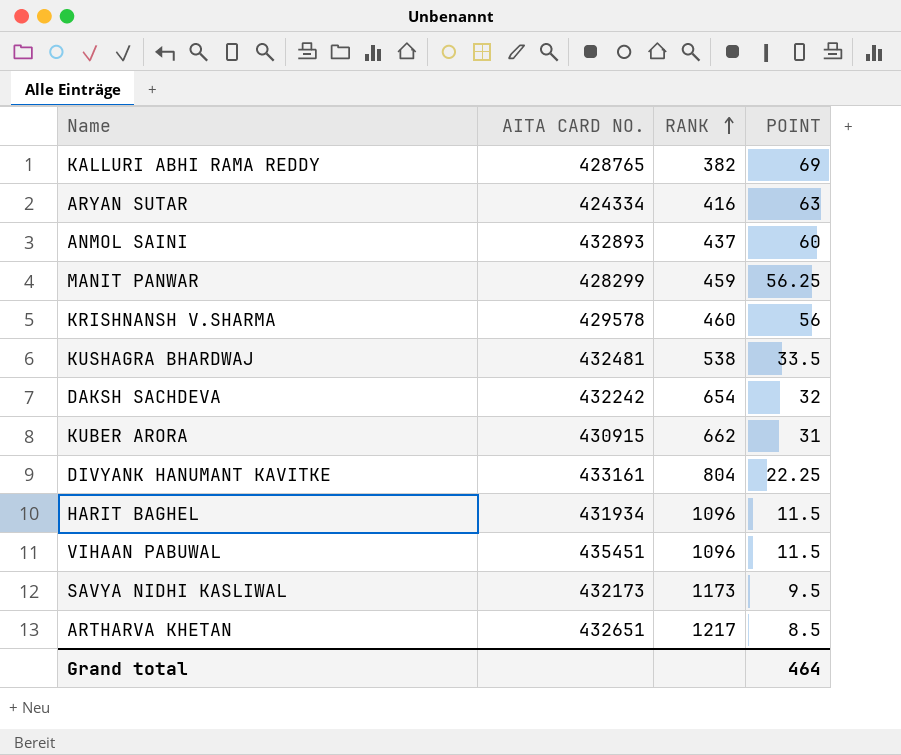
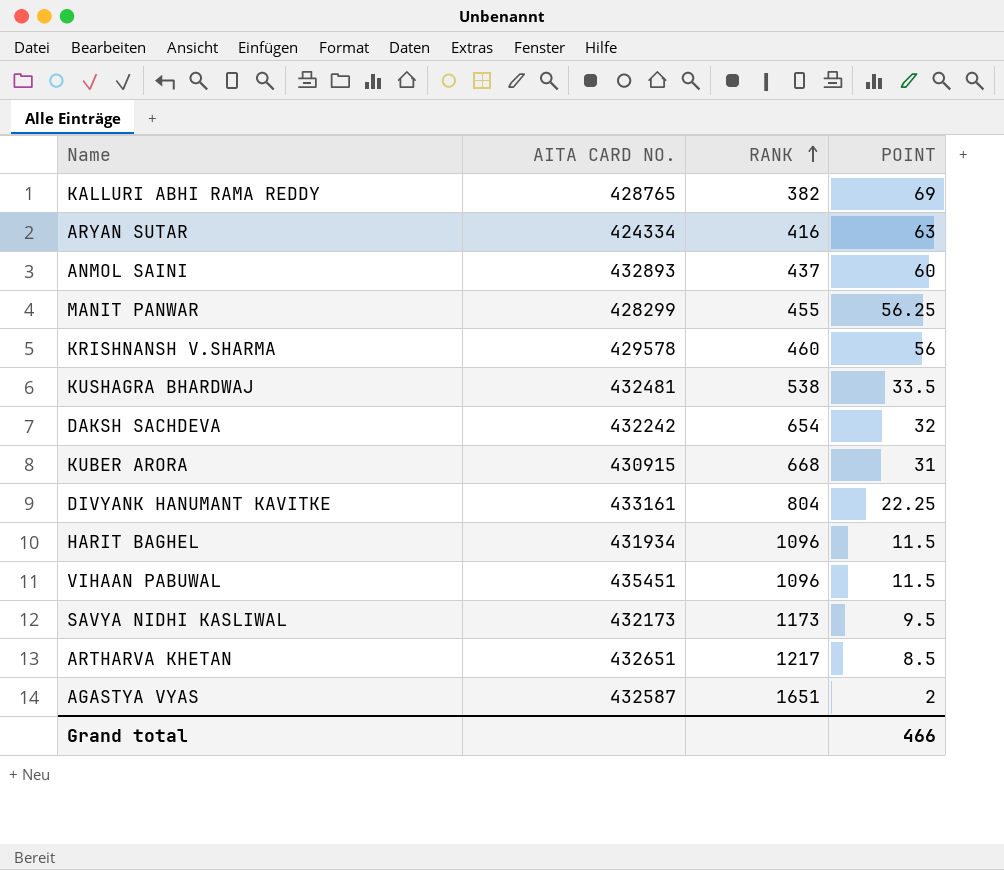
MANIT PANWAR | RANK: 459 -> 455
KUBER ARORA | RANK: 662 -> 668
row AGASTYA VYAS: none -> 432587 | 1651 | 2
Grand total | POINT: 464 -> 466

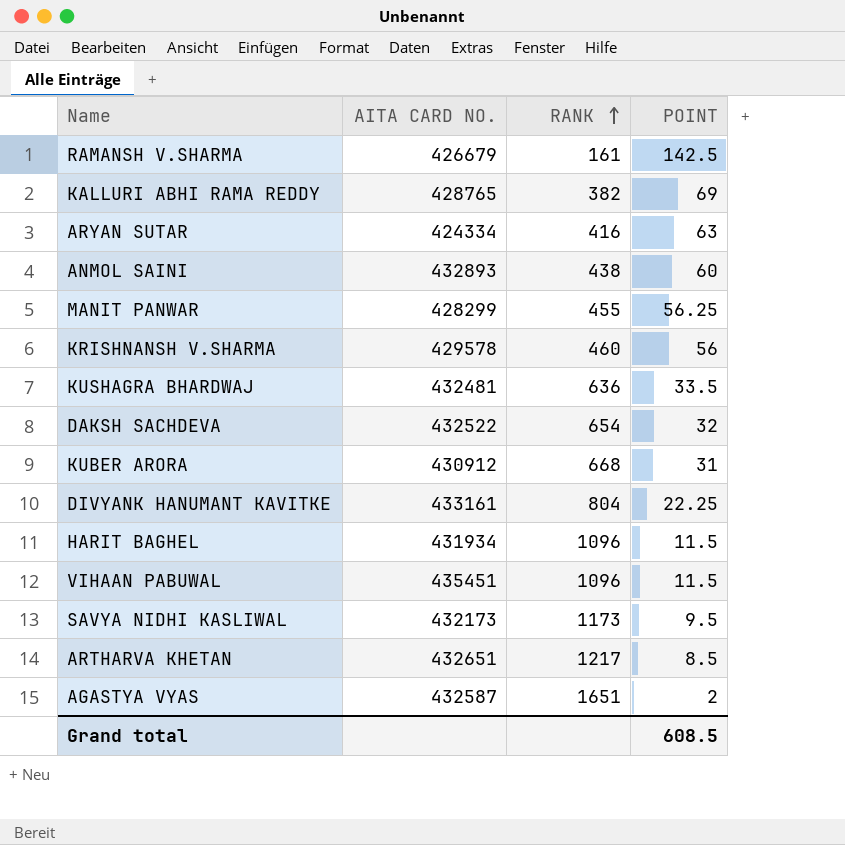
row RAMANSH V.SHARMA: none -> 426679 | 161 | 142.5
ANMOL SAINI | RANK: 437 -> 438
KUSHAGRA BHARDWAJ | RANK: 538 -> 636
DAKSH SACHDEVA | AITA CARD NO.: 432242 -> 432522
KUBER ARORA | AITA CARD NO.: 430915 -> 430912
Grand total | POINT: 466 -> 608.5

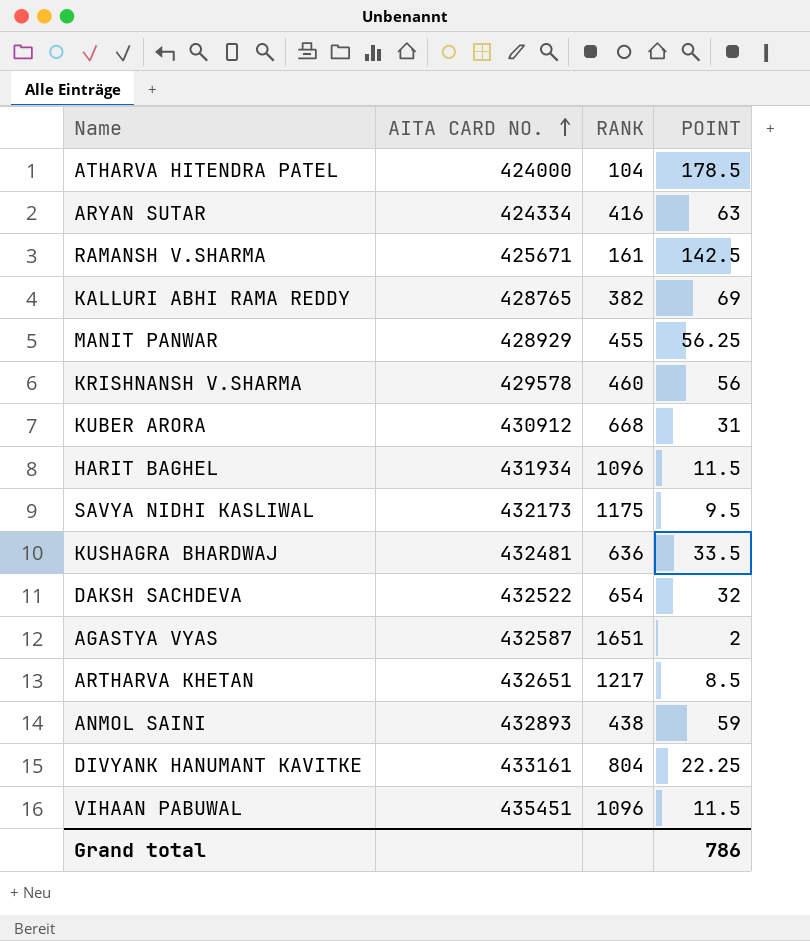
row order: RANK ascending -> AITA CARD NO. ascending
row ATHARVA HITENDRA PATEL: none -> 424000 | 104 | 178.5
RAMANSH V.SHARMA | AITA CARD NO.: 426679 -> 425671
MANIT PANWAR | AITA CARD NO.: 428299 -> 428929
SAVYA NIDHI KASLIWAL | RANK: 1173 -> 1175
ANMOL SAINI | POINT: 60 -> 59
Grand total | POINT: 608.5 -> 786

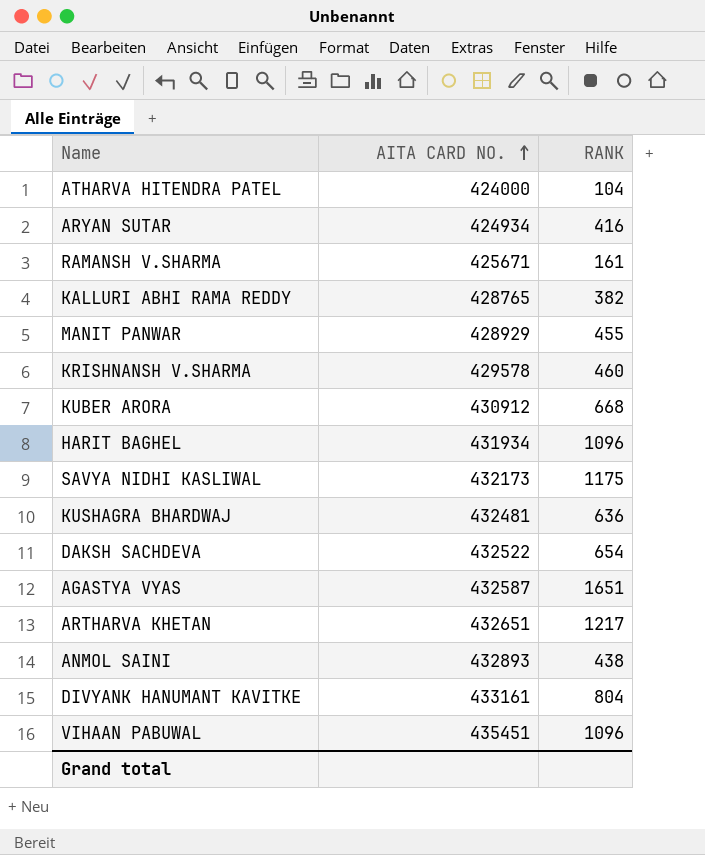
column POINT | position: 4 -> none
ARYAN SUTAR | AITA CARD NO.: 424334 -> 424934

